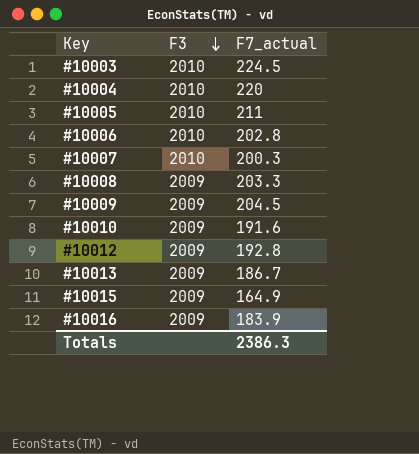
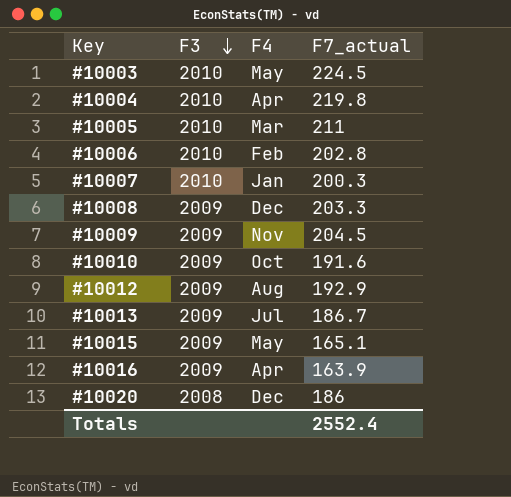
column F4 | position: none -> 3
#10004 | F7_actual: 220 -> 219.8
#10012 | F7_actual: 192.8 -> 192.9
#10015 | F7_actual: 164.9 -> 165.1
#10016 | F7_actual: 183.9 -> 163.9
row #10020: none -> 2008 | Dec | 186
Totals | F7_actual: 2386.3 -> 2552.4

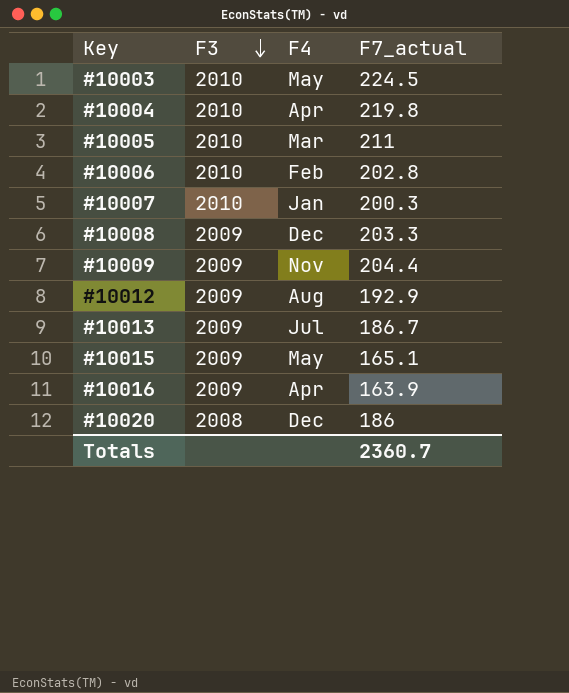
row #10010: 2009 | Oct | 191.6 -> none
#10009 | F7_actual: 204.5 -> 204.4
Totals | F7_actual: 2552.4 -> 2360.7

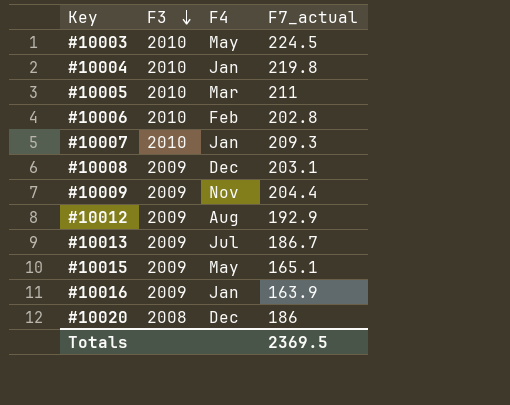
#10004 | F4: Apr -> Jan
#10007 | F7_actual: 200.3 -> 209.3
#10008 | F7_actual: 203.3 -> 203.1
#10016 | F4: Apr -> Jan
Totals | F7_actual: 2360.7 -> 2369.5

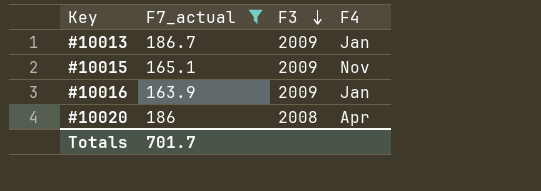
filter: none -> F7_actual <= 186.7
column F7_actual | position: 4 -> 2
#10013 | F4: Jul -> Jan
#10015 | F4: May -> Nov
#10020 | F4: Dec -> Apr
Totals | F7_actual: 2369.5 -> 701.7

